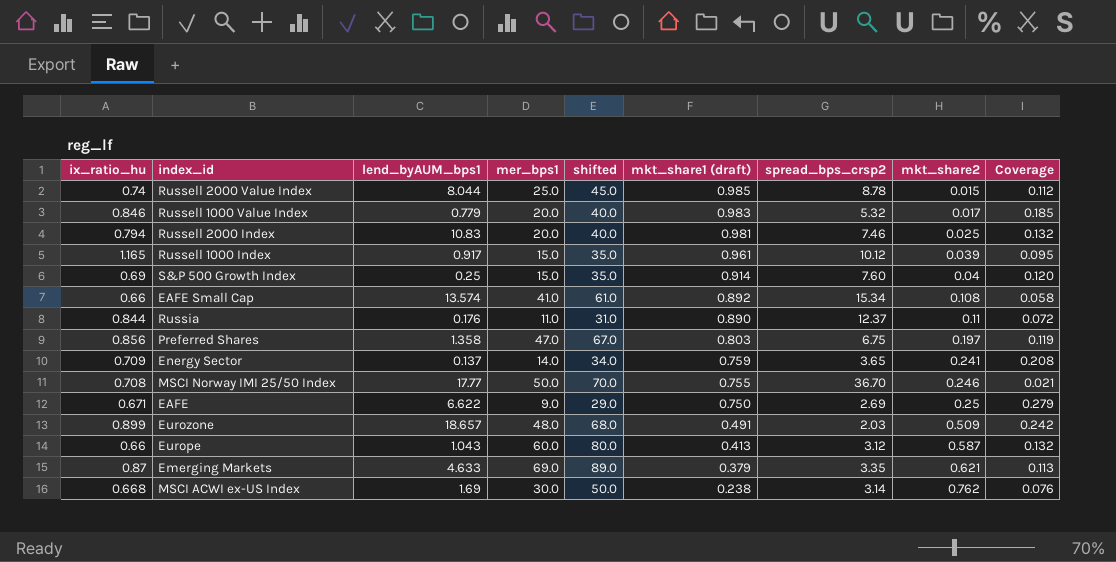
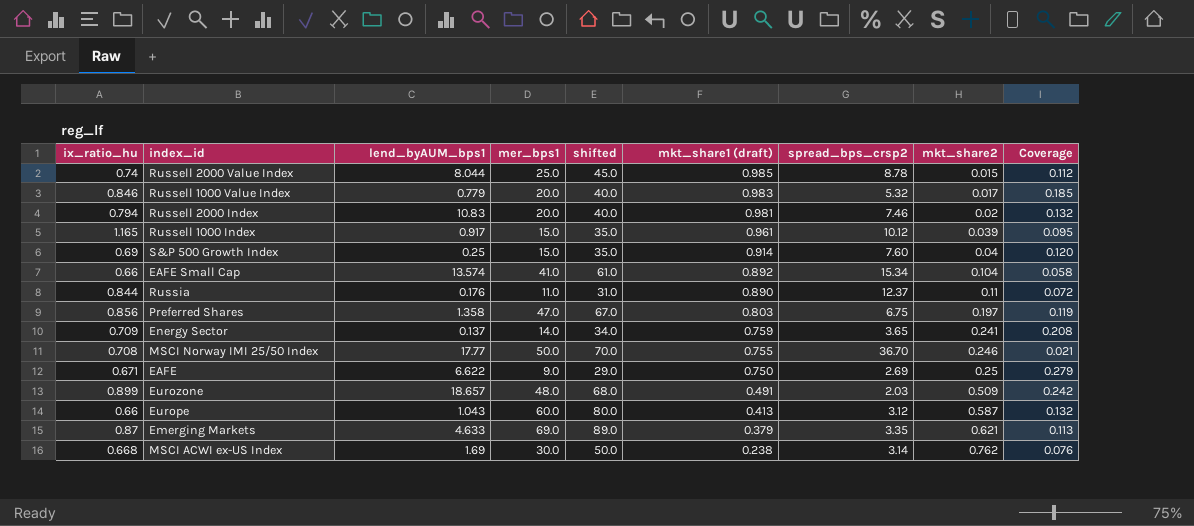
Russell 2000 Index | mkt_share2: 0.025 -> 0.02
EAFE Small Cap | mkt_share2: 0.108 -> 0.104

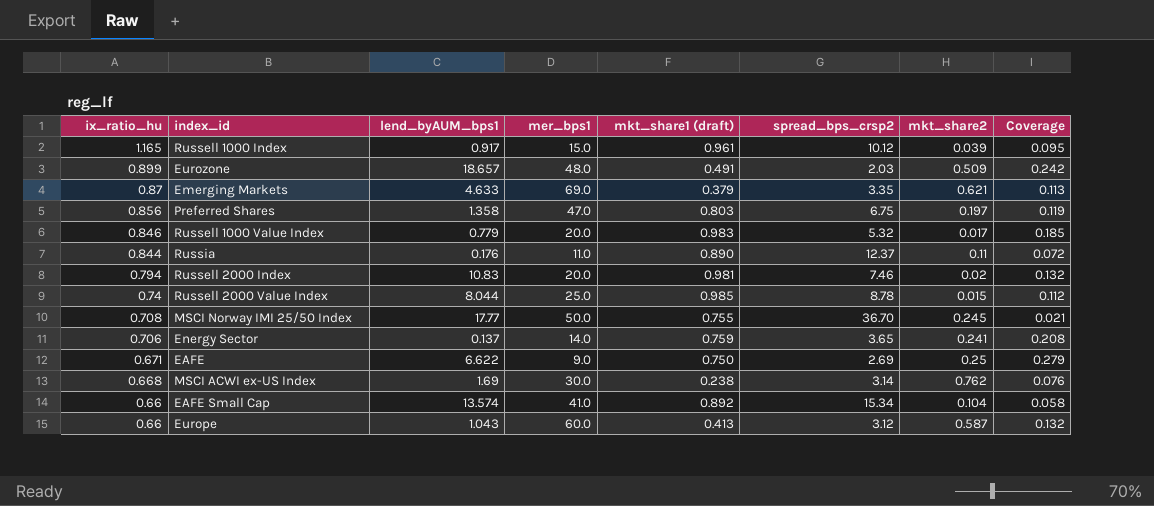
row order: mkt_share1 (draft) descending -> ix_ratio_hu descending
column shifted | formula: [mer_bps1] + 20 -> none
row S&P 500 Growth Index: 0.69 | 0.25 | 15.0 | 35.0 | 0.914 | 7.60 | 0.04 | 0.120 -> none
MSCI Norway IMI 25/50 Index | mkt_share2: 0.246 -> 0.245
Energy Sector | ix_ratio_hu: 0.709 -> 0.706

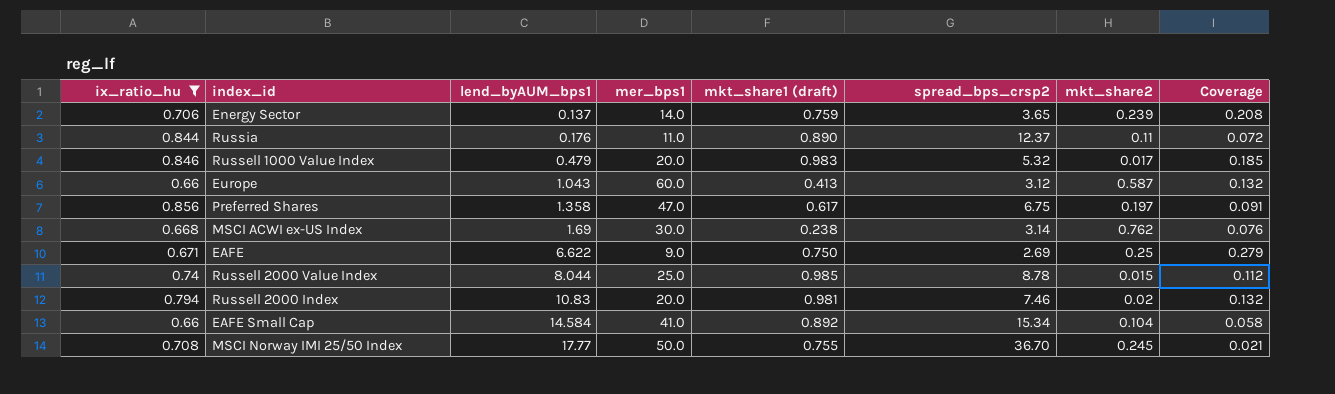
filter: none -> ix_ratio_hu <= 0.856
row order: ix_ratio_hu descending -> lend_byAUM_bps1 ascending
Energy Sector | mkt_share2: 0.241 -> 0.239
Russell 1000 Value Index | lend_byAUM_bps1: 0.779 -> 0.479
Preferred Shares | mkt_share1 (draft): 0.803 -> 0.617
Preferred Shares | Coverage: 0.119 -> 0.091
EAFE Small Cap | lend_byAUM_bps1: 13.574 -> 14.584

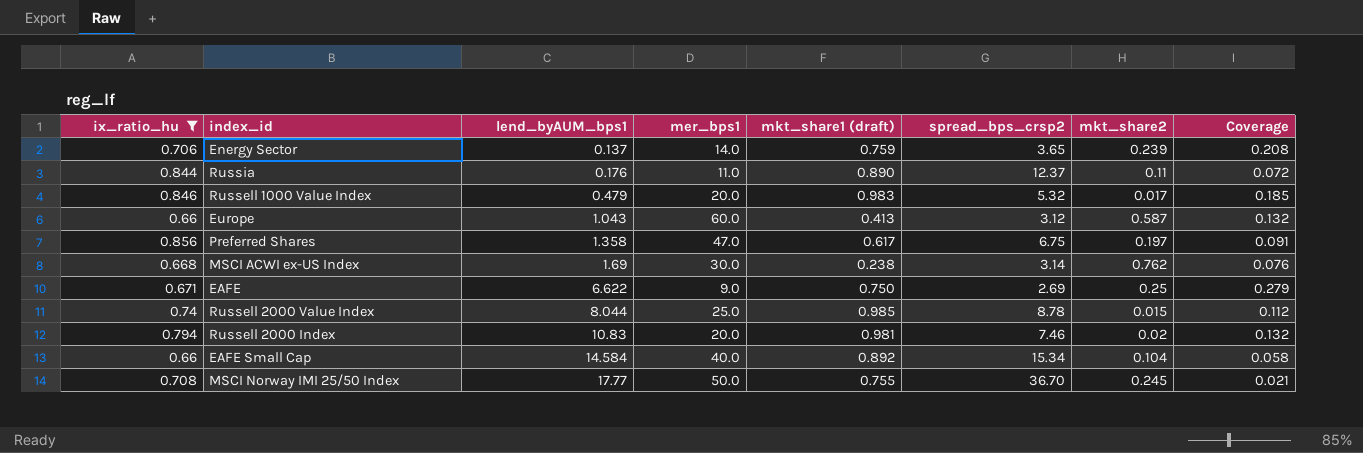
EAFE Small Cap | mer_bps1: 41.0 -> 40.0

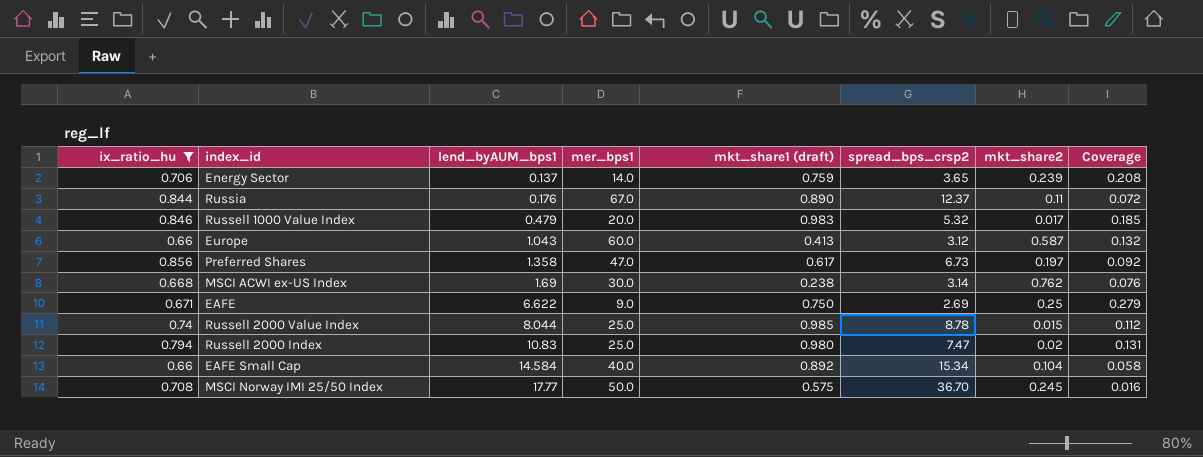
Russia | mer_bps1: 11.0 -> 67.0
Preferred Shares | spread_bps_crsp2: 6.75 -> 6.73
Preferred Shares | Coverage: 0.091 -> 0.092
Russell 2000 Index | mer_bps1: 20.0 -> 25.0
Russell 2000 Index | mkt_share1 (draft): 0.981 -> 0.980
Russell 2000 Index | spread_bps_crsp2: 7.46 -> 7.47
Russell 2000 Index | Coverage: 0.132 -> 0.131
MSCI Norway IMI 25/50 Index | mkt_share1 (draft): 0.755 -> 0.575
MSCI Norway IMI 25/50 Index | Coverage: 0.021 -> 0.016

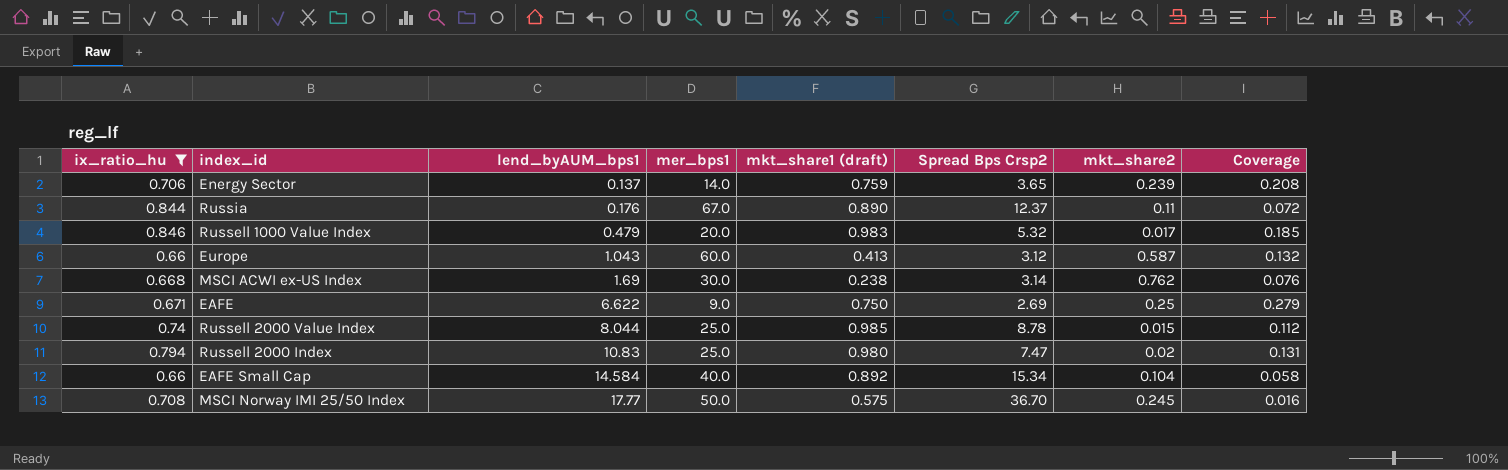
column name: spread_bps_crsp2 -> Spread Bps Crsp2
row Preferred Shares: 0.856 | 1.358 | 47.0 | 0.617 | 6.73 | 0.197 | 0.092 -> none

